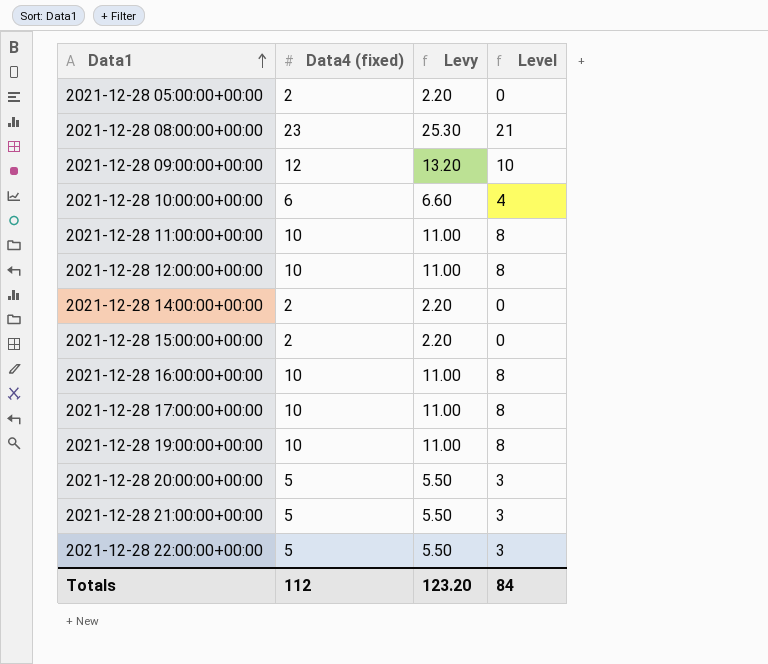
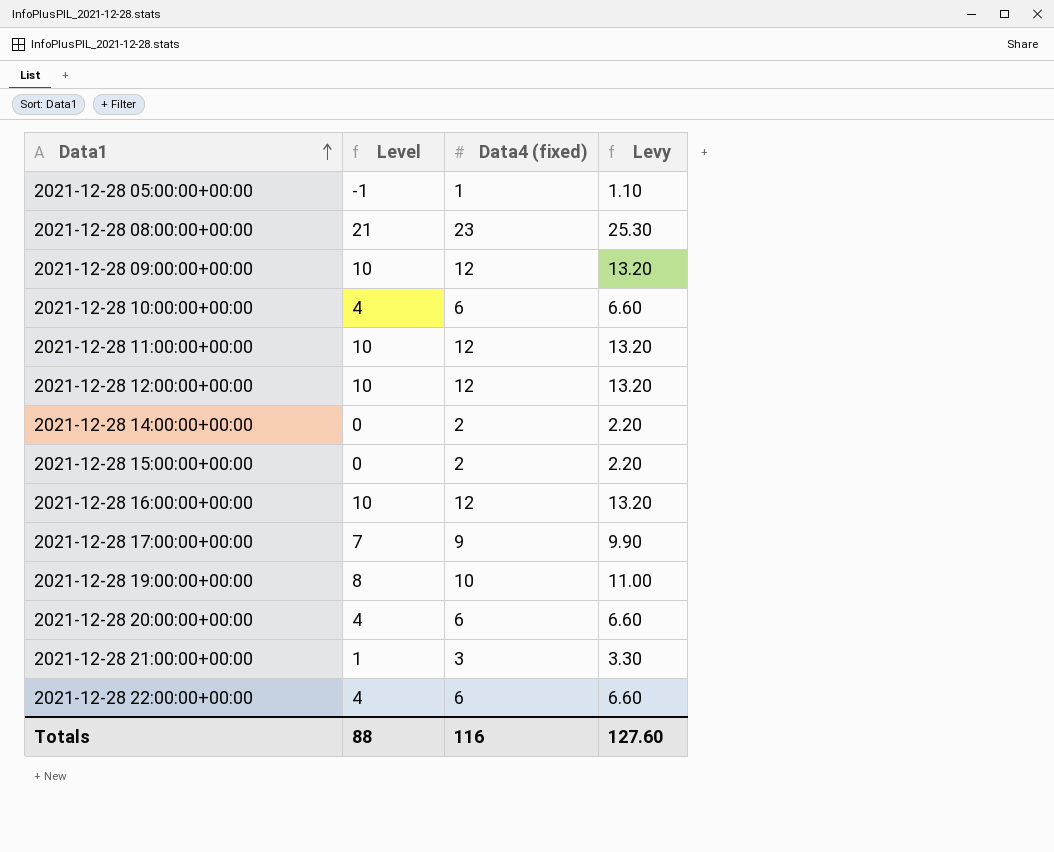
column Level | position: 4 -> 2
2021-12-28 05:00:00+00:00 | Level: 0 -> -1
2021-12-28 05:00:00+00:00 | Data4 (fixed): 2 -> 1
2021-12-28 05:00:00+00:00 | Levy: 2.20 -> 1.10
2021-12-28 11:00:00+00:00 | Level: 8 -> 10
2021-12-28 11:00:00+00:00 | Data4 (fixed): 10 -> 12
2021-12-28 11:00:00+00:00 | Levy: 11.00 -> 13.20
2021-12-28 12:00:00+00:00 | Level: 8 -> 10
2021-12-28 12:00:00+00:00 | Data4 (fixed): 10 -> 12
2021-12-28 12:00:00+00:00 | Levy: 11.00 -> 13.20
2021-12-28 16:00:00+00:00 | Level: 8 -> 10
2021-12-28 16:00:00+00:00 | Data4 (fixed): 10 -> 12
2021-12-28 16:00:00+00:00 | Levy: 11.00 -> 13.20
2021-12-28 17:00:00+00:00 | Level: 8 -> 7
2021-12-28 17:00:00+00:00 | Data4 (fixed): 10 -> 9
2021-12-28 17:00:00+00:00 | Levy: 11.00 -> 9.90
2021-12-28 20:00:00+00:00 | Level: 3 -> 4
2021-12-28 20:00:00+00:00 | Data4 (fixed): 5 -> 6
2021-12-28 20:00:00+00:00 | Levy: 5.50 -> 6.60
2021-12-28 21:00:00+00:00 | Level: 3 -> 1
2021-12-28 21:00:00+00:00 | Data4 (fixed): 5 -> 3
2021-12-28 21:00:00+00:00 | Levy: 5.50 -> 3.30
2021-12-28 22:00:00+00:00 | Level: 3 -> 4
2021-12-28 22:00:00+00:00 | Data4 (fixed): 5 -> 6
2021-12-28 22:00:00+00:00 | Levy: 5.50 -> 6.60
Totals | Level: 84 -> 88
Totals | Data4 (fixed): 112 -> 116
Totals | Levy: 123.20 -> 127.60

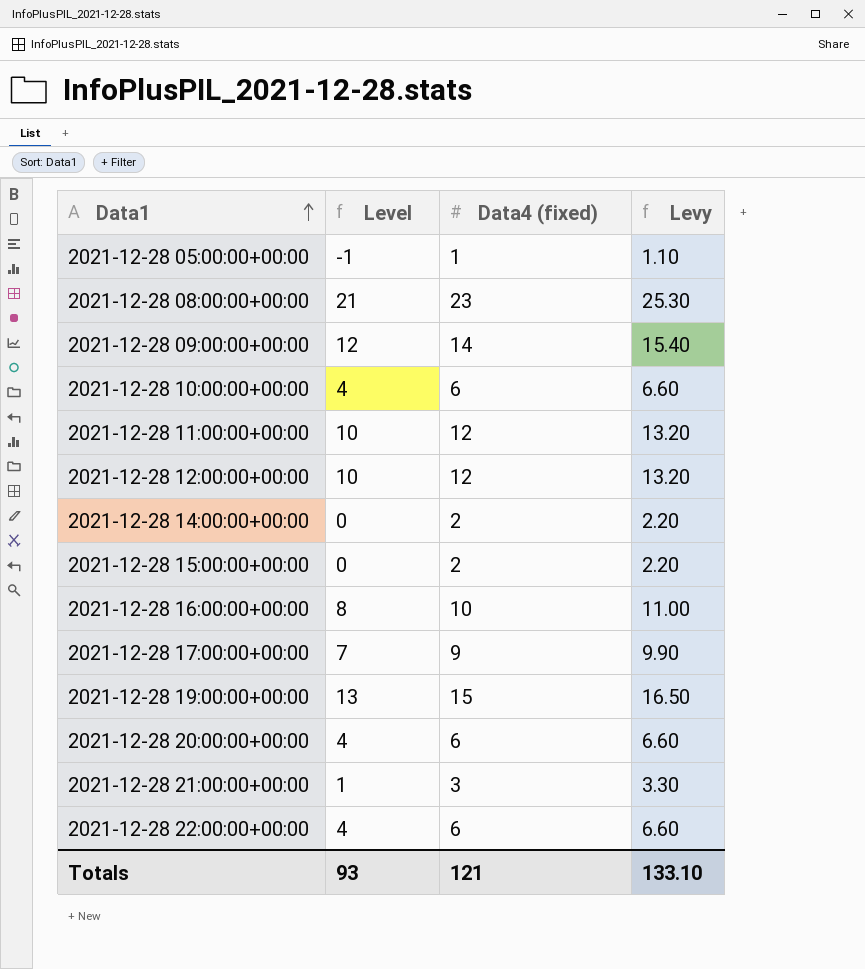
2021-12-28 09:00:00+00:00 | Level: 10 -> 12
2021-12-28 09:00:00+00:00 | Data4 (fixed): 12 -> 14
2021-12-28 09:00:00+00:00 | Levy: 13.20 -> 15.40
2021-12-28 16:00:00+00:00 | Level: 10 -> 8
2021-12-28 16:00:00+00:00 | Data4 (fixed): 12 -> 10
2021-12-28 16:00:00+00:00 | Levy: 13.20 -> 11.00
2021-12-28 19:00:00+00:00 | Level: 8 -> 13
2021-12-28 19:00:00+00:00 | Data4 (fixed): 10 -> 15
2021-12-28 19:00:00+00:00 | Levy: 11.00 -> 16.50
Totals | Level: 88 -> 93
Totals | Data4 (fixed): 116 -> 121
Totals | Levy: 127.60 -> 133.10

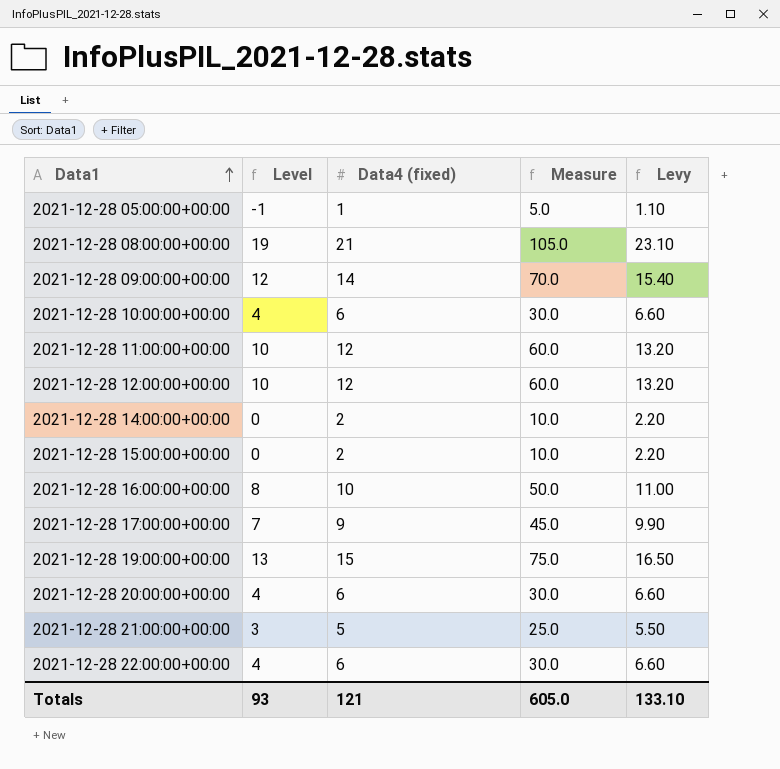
column Measure | formula: none -> [Data4 (fixed)] * 5
2021-12-28 08:00:00+00:00 | Level: 21 -> 19
2021-12-28 08:00:00+00:00 | Data4 (fixed): 23 -> 21
2021-12-28 08:00:00+00:00 | Levy: 25.30 -> 23.10
2021-12-28 21:00:00+00:00 | Level: 1 -> 3
2021-12-28 21:00:00+00:00 | Data4 (fixed): 3 -> 5
2021-12-28 21:00:00+00:00 | Levy: 3.30 -> 5.50

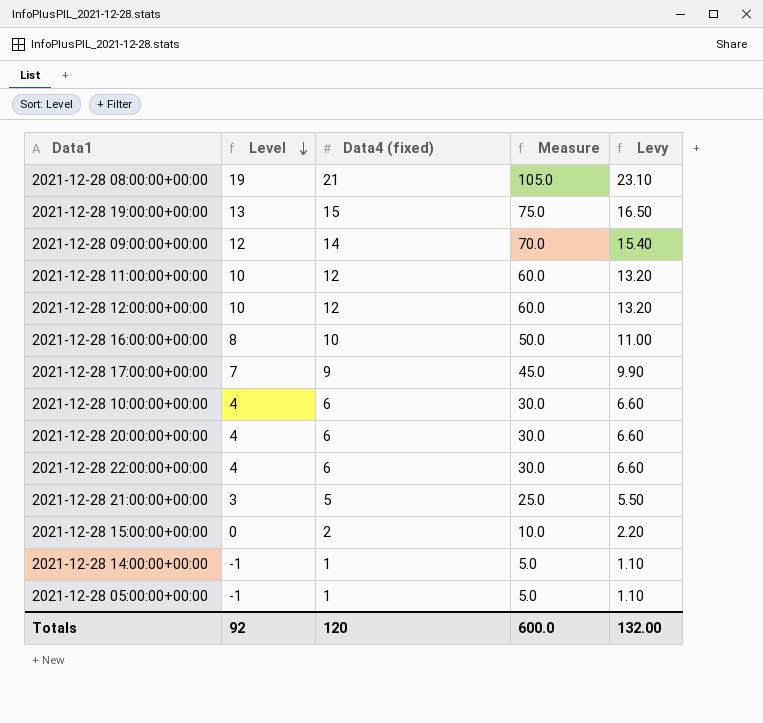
row order: Data1 ascending -> Level descending
2021-12-28 14:00:00+00:00 | Level: 0 -> -1
2021-12-28 14:00:00+00:00 | Data4 (fixed): 2 -> 1
2021-12-28 14:00:00+00:00 | Measure: 10.0 -> 5.0
2021-12-28 14:00:00+00:00 | Levy: 2.20 -> 1.10
Totals | Level: 93 -> 92
Totals | Data4 (fixed): 121 -> 120
Totals | Measure: 605.0 -> 600.0
Totals | Levy: 133.10 -> 132.00

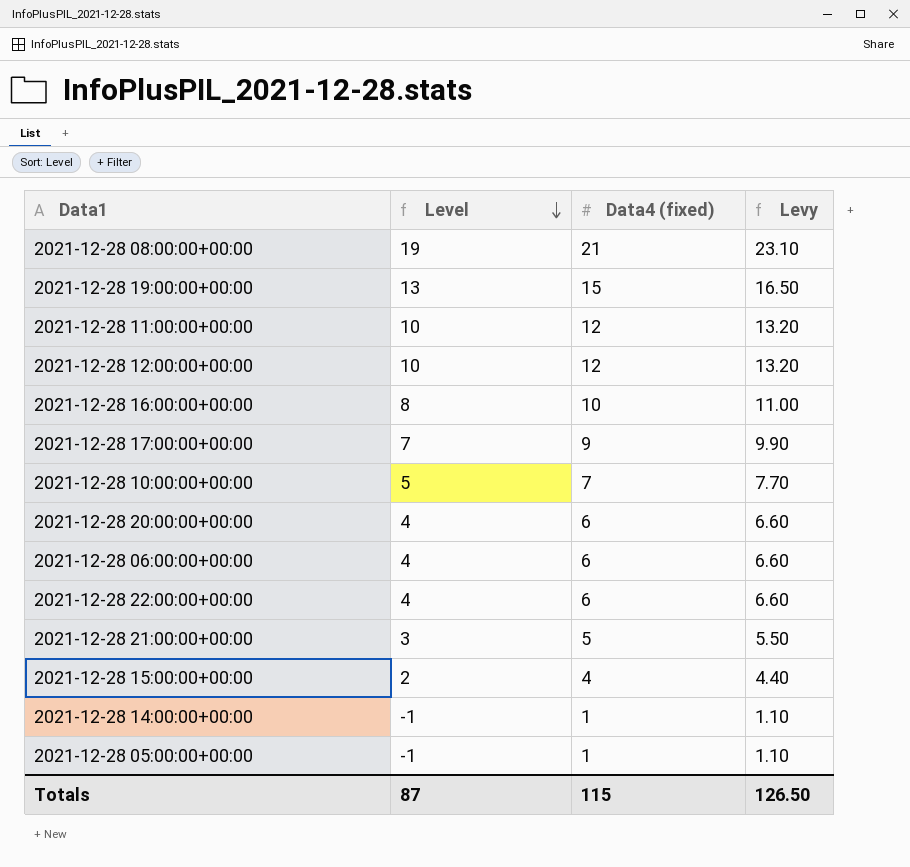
column Measure | formula: [Data4 (fixed)] * 5 -> none
row 2021-12-28 09:00:00+00:00: 12 | 14 | 70.0 | 15.40 -> none
2021-12-28 10:00:00+00:00 | Level: 4 -> 5
2021-12-28 10:00:00+00:00 | Data4 (fixed): 6 -> 7
2021-12-28 10:00:00+00:00 | Levy: 6.60 -> 7.70
row 2021-12-28 06:00:00+00:00: none -> 4 | 6 | 6.60
2021-12-28 15:00:00+00:00 | Level: 0 -> 2
2021-12-28 15:00:00+00:00 | Data4 (fixed): 2 -> 4
2021-12-28 15:00:00+00:00 | Levy: 2.20 -> 4.40
Totals | Level: 92 -> 87
Totals | Data4 (fixed): 120 -> 115
Totals | Levy: 132.00 -> 126.50

